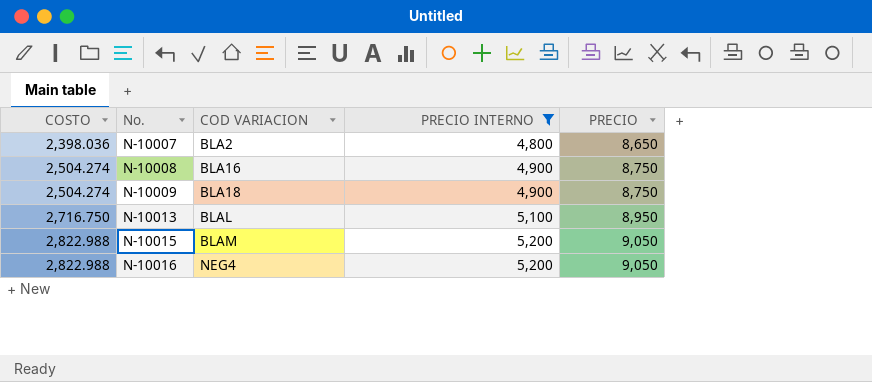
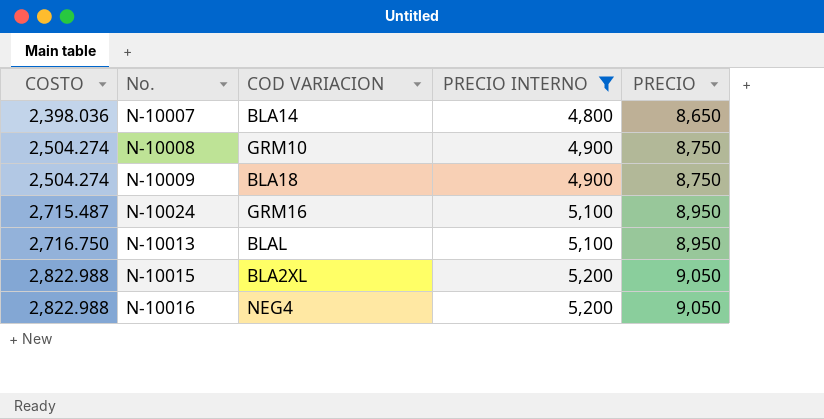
N-10007 | COD VARIACION: BLA2 -> BLA14
N-10008 | COD VARIACION: BLA16 -> GRM10
row N-10024: none -> 2,715.487 | GRM16 | 5,100 | 8,950
N-10015 | COD VARIACION: BLAM -> BLA2XL

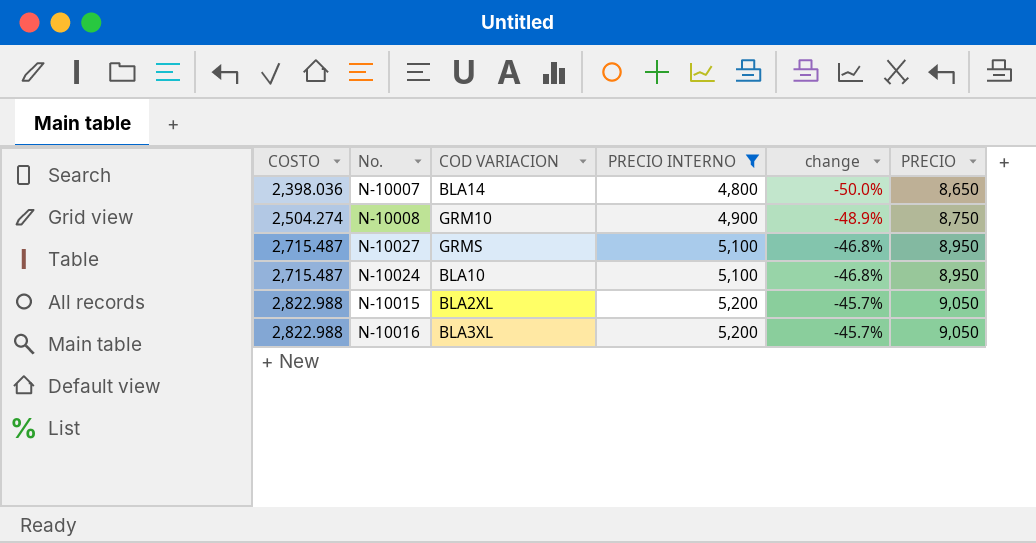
column change | formula: none -> ([COSTO] - [PRECIO INTERNO]) / [PRECIO INTERNO]
row N-10009: 2,504.274 | BLA18 | 4,900 | 8,750 -> none
row N-10013: 2,716.750 | BLAL | 5,100 | 8,950 -> none
row N-10027: none -> 2,715.487 | GRMS | 5,100 | -46.8% | 8,950
N-10024 | COD VARIACION: GRM16 -> BLA10
N-10016 | COD VARIACION: NEG4 -> BLA3XL

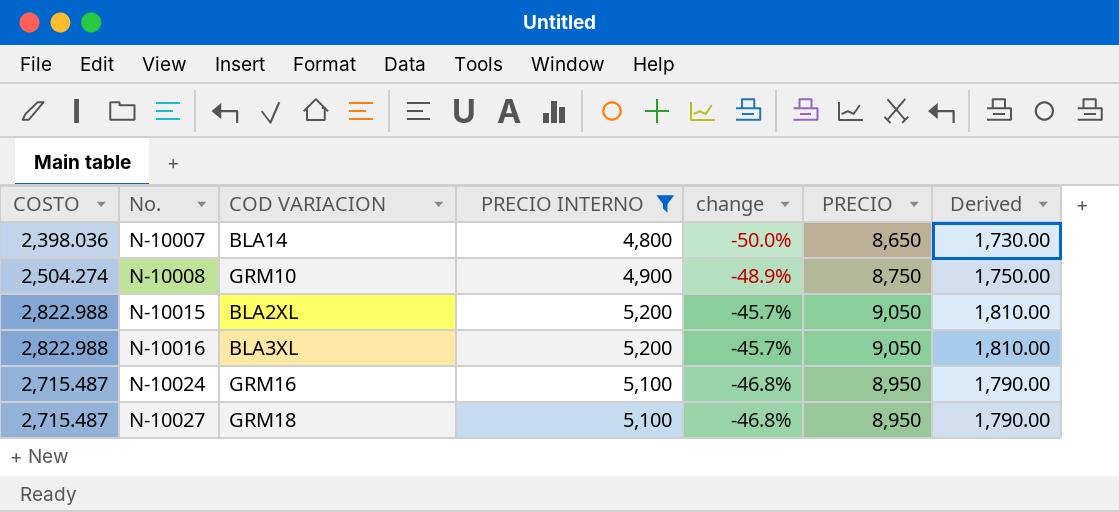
row order: COSTO ascending -> No. ascending
column Derived | formula: none -> [PRECIO] * 0.2
N-10024 | COD VARIACION: BLA10 -> GRM16
N-10027 | COD VARIACION: GRMS -> GRM18

